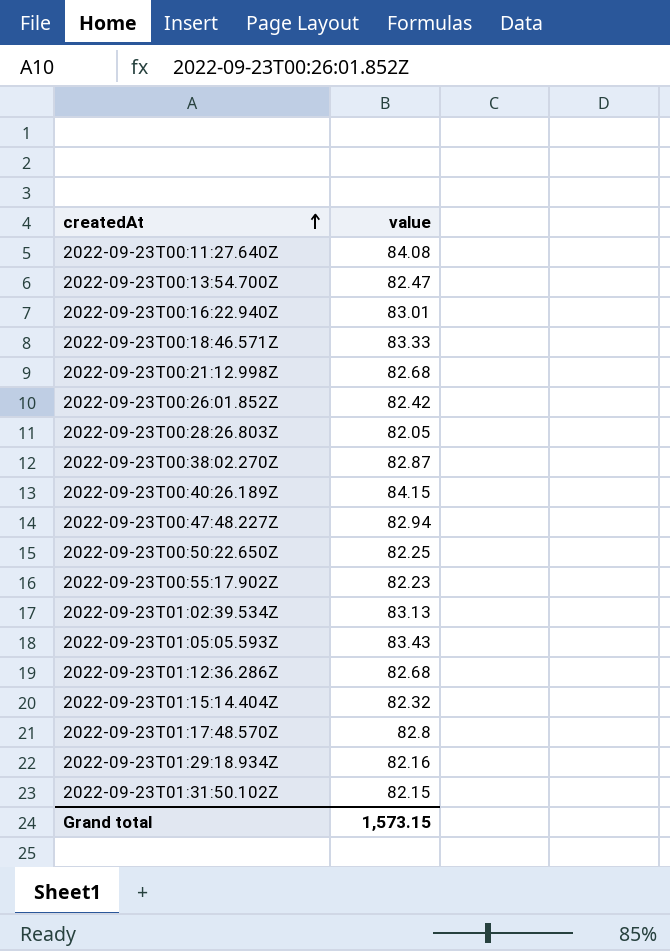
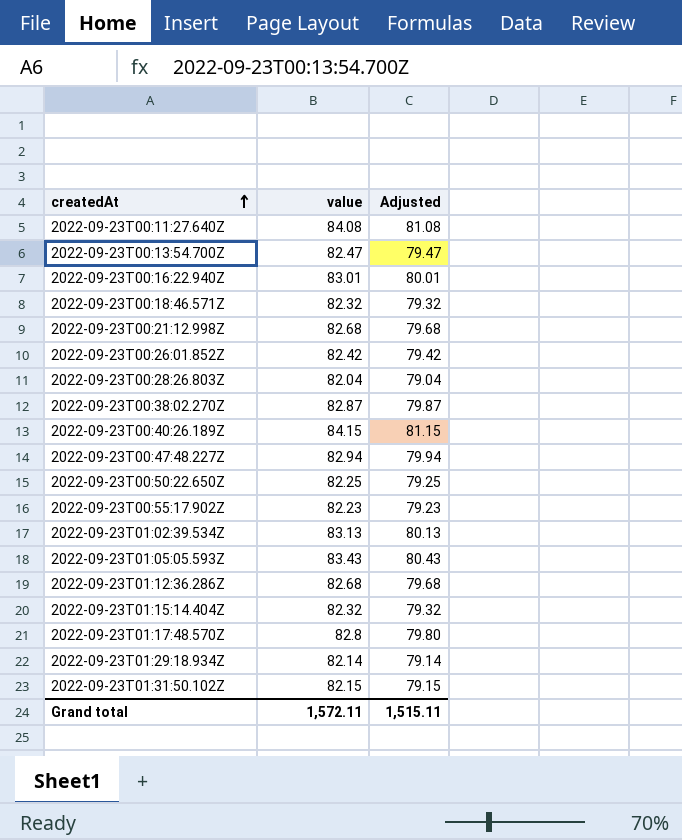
column Adjusted | formula: none -> [value] - 3
2022-09-23T00:18:46.571Z | value: 83.33 -> 82.32
2022-09-23T00:28:26.803Z | value: 82.05 -> 82.04
2022-09-23T01:29:18.934Z | value: 82.16 -> 82.14
Grand total | value: 1,573.15 -> 1,572.11

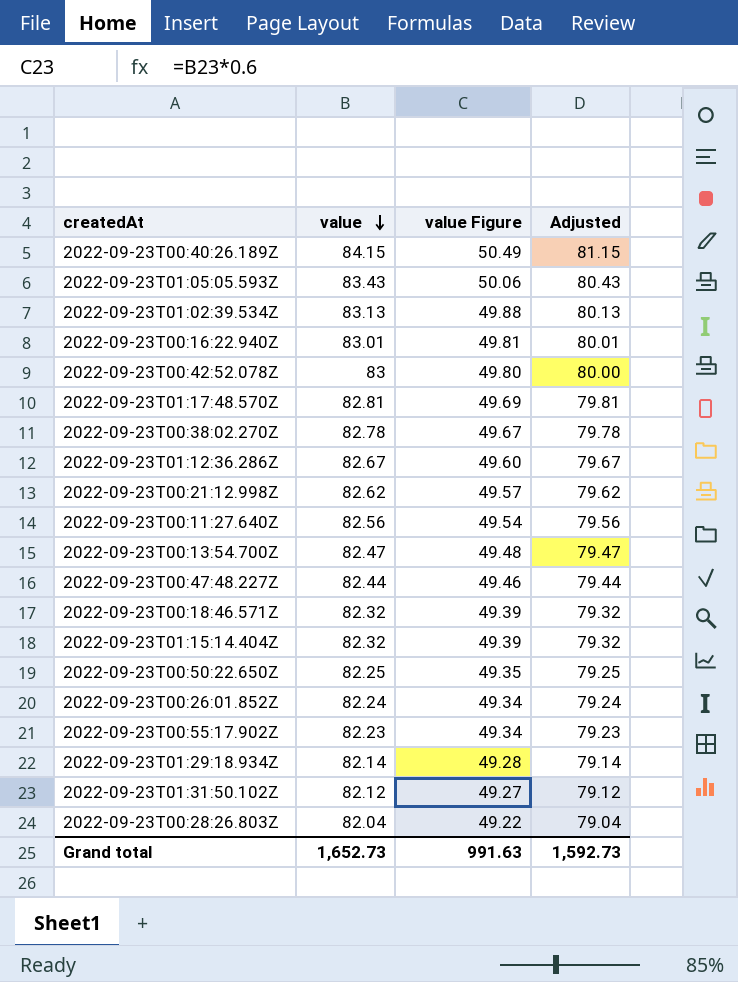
row order: createdAt ascending -> value descending
column value Figure | formula: none -> [value] * 0.6
row 2022-09-23T00:42:52.078Z: none -> 83 | 49.80 | 80.00
2022-09-23T01:17:48.570Z | value: 82.8 -> 82.81
2022-09-23T01:17:48.570Z | Adjusted: 79.80 -> 79.81
2022-09-23T00:38:02.270Z | value: 82.87 -> 82.78
2022-09-23T00:38:02.270Z | Adjusted: 79.87 -> 79.78
2022-09-23T01:12:36.286Z | value: 82.68 -> 82.67
2022-09-23T01:12:36.286Z | Adjusted: 79.68 -> 79.67
2022-09-23T00:21:12.998Z | value: 82.68 -> 82.62
2022-09-23T00:21:12.998Z | Adjusted: 79.68 -> 79.62
2022-09-23T00:11:27.640Z | value: 84.08 -> 82.56
2022-09-23T00:11:27.640Z | Adjusted: 81.08 -> 79.56
2022-09-23T00:47:48.227Z | value: 82.94 -> 82.44
2022-09-23T00:47:48.227Z | Adjusted: 79.94 -> 79.44
2022-09-23T00:26:01.852Z | value: 82.42 -> 82.24
2022-09-23T00:26:01.852Z | Adjusted: 79.42 -> 79.24
2022-09-23T01:31:50.102Z | value: 82.15 -> 82.12
2022-09-23T01:31:50.102Z | Adjusted: 79.15 -> 79.12
Grand total | value: 1,572.11 -> 1,652.73
Grand total | Adjusted: 1,515.11 -> 1,592.73

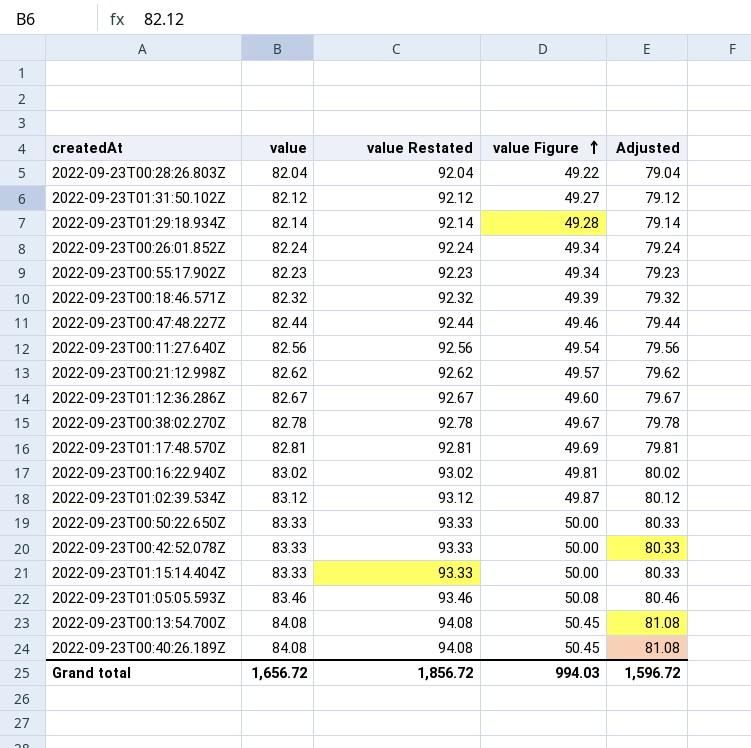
row order: value descending -> value Figure ascending
column value Restated | formula: none -> [value] + 10
2022-09-23T00:16:22.940Z | value: 83.01 -> 83.02
2022-09-23T00:16:22.940Z | Adjusted: 80.01 -> 80.02
2022-09-23T01:02:39.534Z | value: 83.13 -> 83.12
2022-09-23T01:02:39.534Z | value Figure: 49.88 -> 49.87
2022-09-23T01:02:39.534Z | Adjusted: 80.13 -> 80.12
2022-09-23T00:50:22.650Z | value: 82.25 -> 83.33
2022-09-23T00:50:22.650Z | value Figure: 49.35 -> 50.00
2022-09-23T00:50:22.650Z | Adjusted: 79.25 -> 80.33
2022-09-23T00:42:52.078Z | value: 83 -> 83.33
2022-09-23T00:42:52.078Z | value Figure: 49.80 -> 50.00
2022-09-23T00:42:52.078Z | Adjusted: 80.00 -> 80.33
2022-09-23T01:15:14.404Z | value: 82.32 -> 83.33
2022-09-23T01:15:14.404Z | value Figure: 49.39 -> 50.00
2022-09-23T01:15:14.404Z | Adjusted: 79.32 -> 80.33
2022-09-23T01:05:05.593Z | value: 83.43 -> 83.46
2022-09-23T01:05:05.593Z | value Figure: 50.06 -> 50.08
2022-09-23T01:05:05.593Z | Adjusted: 80.43 -> 80.46
2022-09-23T00:13:54.700Z | value: 82.47 -> 84.08
2022-09-23T00:13:54.700Z | value Figure: 49.48 -> 50.45
2022-09-23T00:13:54.700Z | Adjusted: 79.47 -> 81.08
2022-09-23T00:40:26.189Z | value: 84.15 -> 84.08
2022-09-23T00:40:26.189Z | value Figure: 50.49 -> 50.45
2022-09-23T00:40:26.189Z | Adjusted: 81.15 -> 81.08
Grand total | value: 1,652.73 -> 1,656.72
Grand total | value Figure: 991.63 -> 994.03
Grand total | Adjusted: 1,592.73 -> 1,596.72

